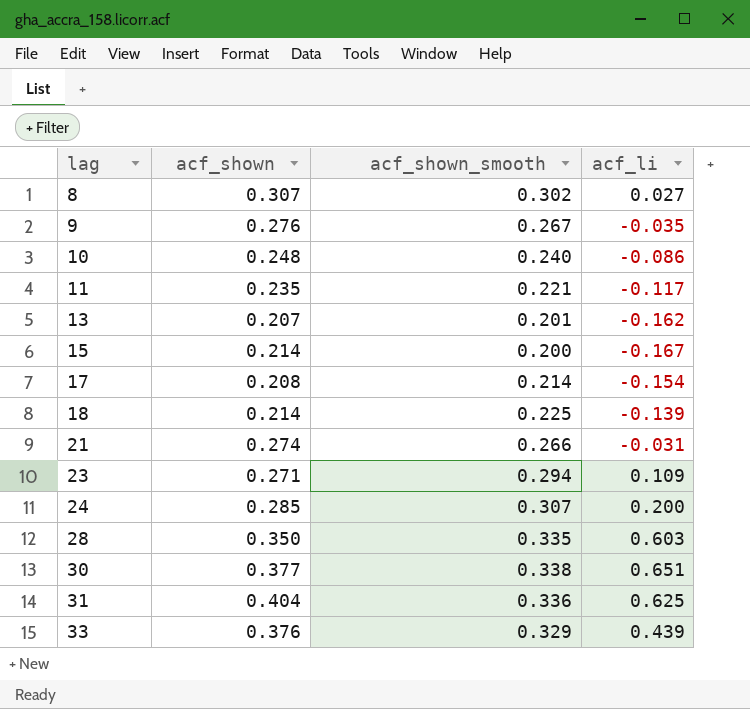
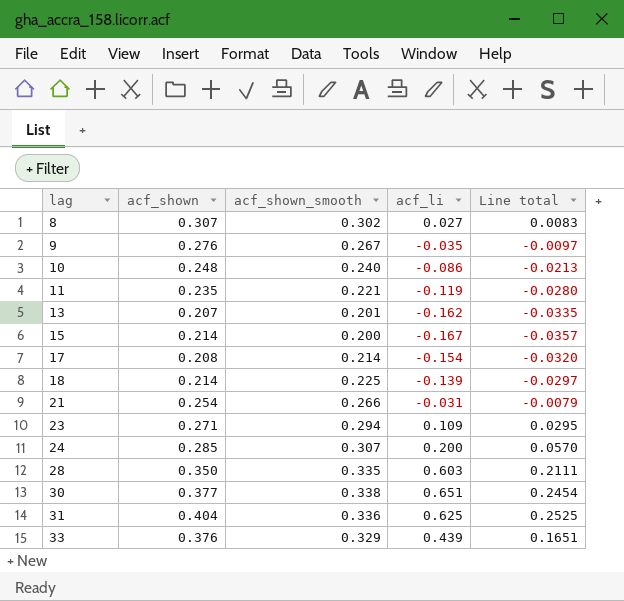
column Line total | formula: none -> [acf_shown] * [acf_li]
11 | acf_li: -0.117 -> -0.119
21 | acf_shown: 0.274 -> 0.254

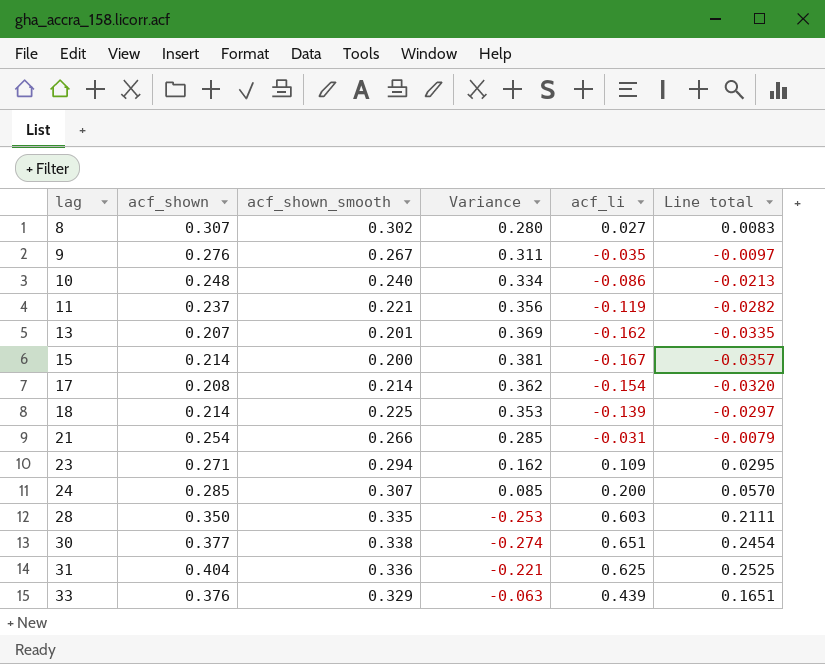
column Variance | formula: none -> [acf_shown] - [acf_li]
11 | acf_shown: 0.235 -> 0.237
11 | Line total: -0.0280 -> -0.0282

